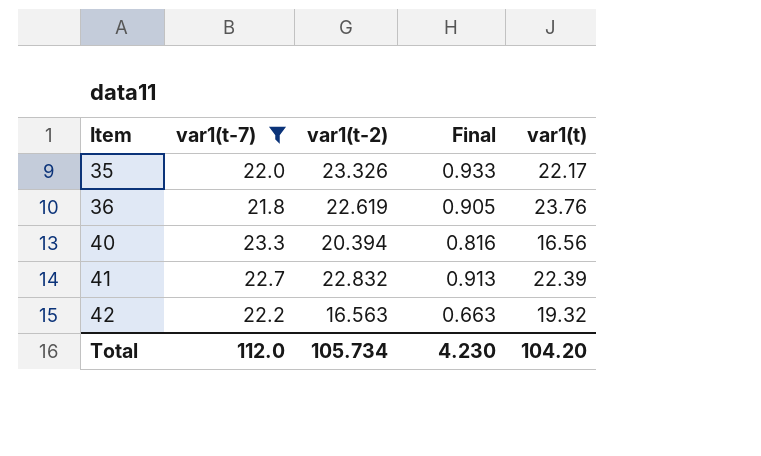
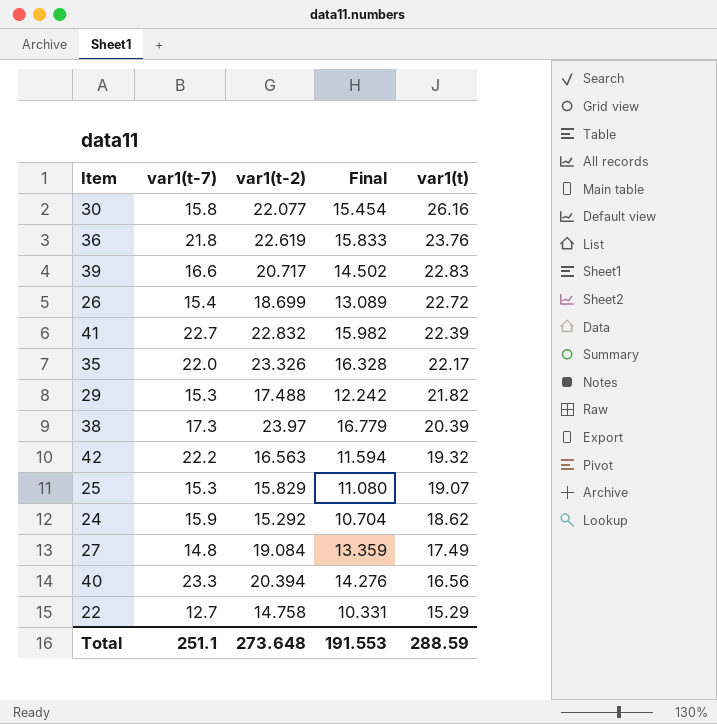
filter: var1(t-7) >= 21.8 -> none
row order: Item ascending -> var1(t) descending
column Final | formula: [var1(t-2)] * 0.04 -> [var1(t-2)] * 0.7
Total | var1(t-7): 112.0 -> 251.1
Total | var1(t-2): 105.734 -> 273.648
Total | Final: 4.230 -> 191.553
Total | var1(t): 104.20 -> 288.59

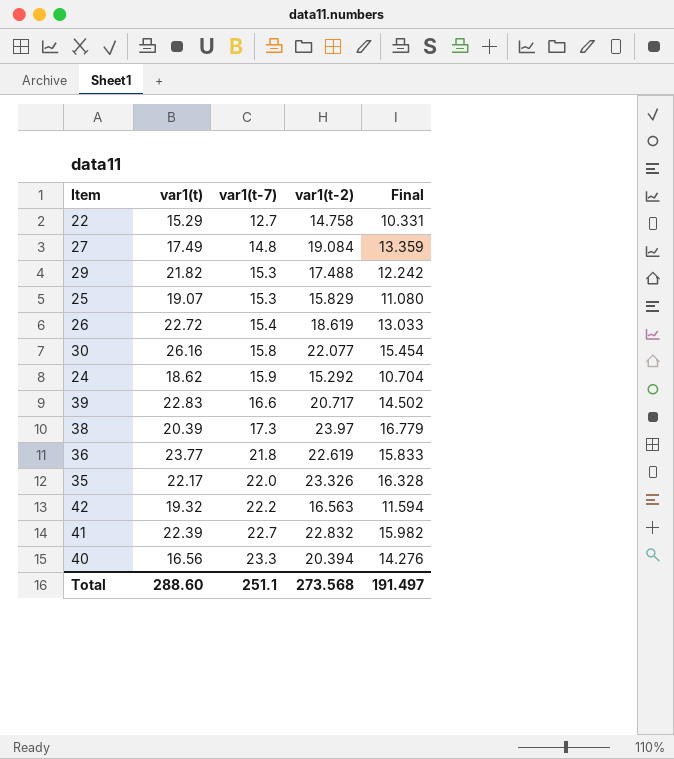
row order: var1(t) descending -> var1(t-7) ascending
column var1(t) | position: 5 -> 2
26 | var1(t-2): 18.699 -> 18.619
26 | Final: 13.089 -> 13.033
36 | var1(t): 23.76 -> 23.77
Total | var1(t): 288.59 -> 288.60
Total | var1(t-2): 273.648 -> 273.568
Total | Final: 191.553 -> 191.497

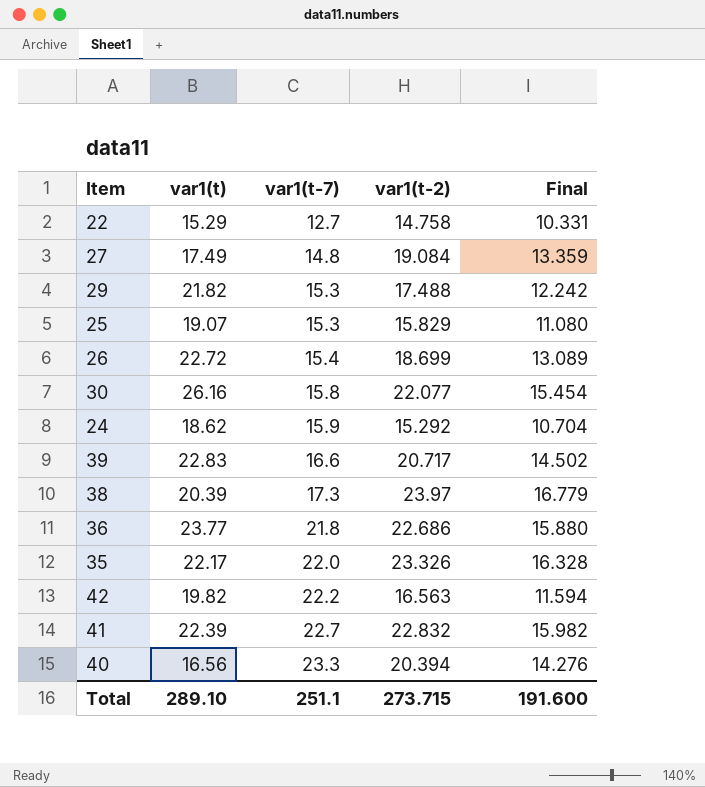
26 | var1(t-2): 18.619 -> 18.699
26 | Final: 13.033 -> 13.089
36 | var1(t-2): 22.619 -> 22.686
36 | Final: 15.833 -> 15.880
42 | var1(t): 19.32 -> 19.82
Total | var1(t): 288.60 -> 289.10
Total | var1(t-2): 273.568 -> 273.715
Total | Final: 191.497 -> 191.600

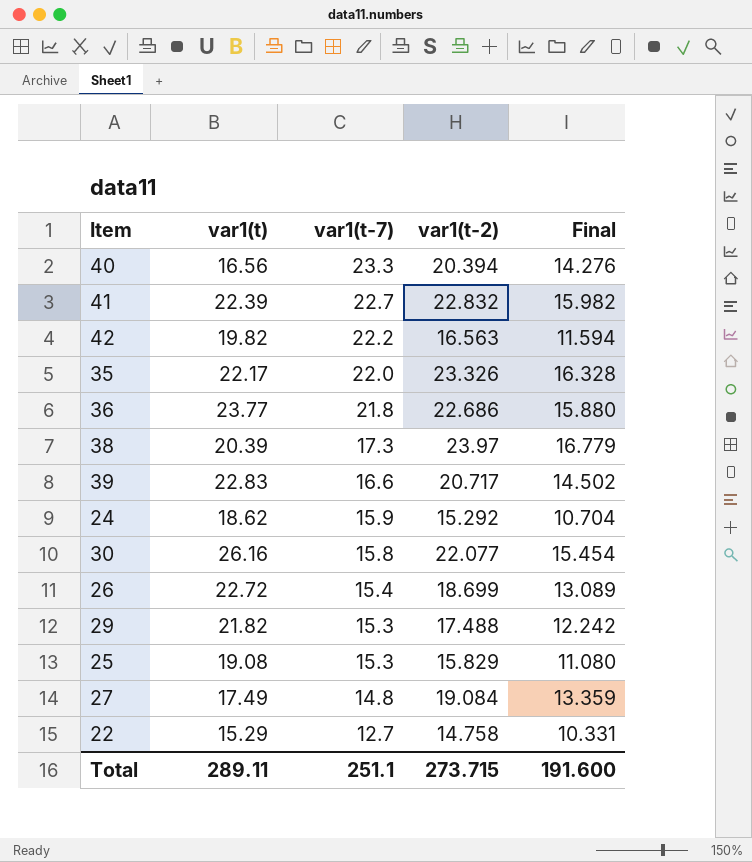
row order: var1(t-7) ascending -> var1(t-7) descending
25 | var1(t): 19.07 -> 19.08
Total | var1(t): 289.10 -> 289.11

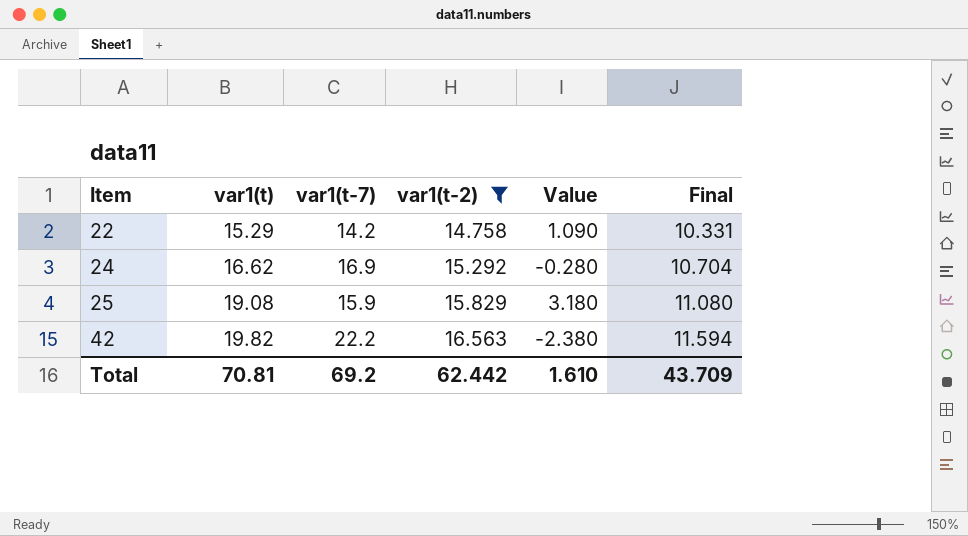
filter: none -> var1(t-2) <= 16.563
row order: var1(t-7) descending -> Item ascending
column Value | formula: none -> [var1(t)] - [var1(t-7)]
22 | var1(t-7): 12.7 -> 14.2
24 | var1(t): 18.62 -> 16.62
24 | var1(t-7): 15.9 -> 16.9
25 | var1(t-7): 15.3 -> 15.9
Total | var1(t): 289.11 -> 70.81
Total | var1(t-7): 251.1 -> 69.2
Total | var1(t-2): 273.715 -> 62.442
Total | Final: 191.600 -> 43.709

